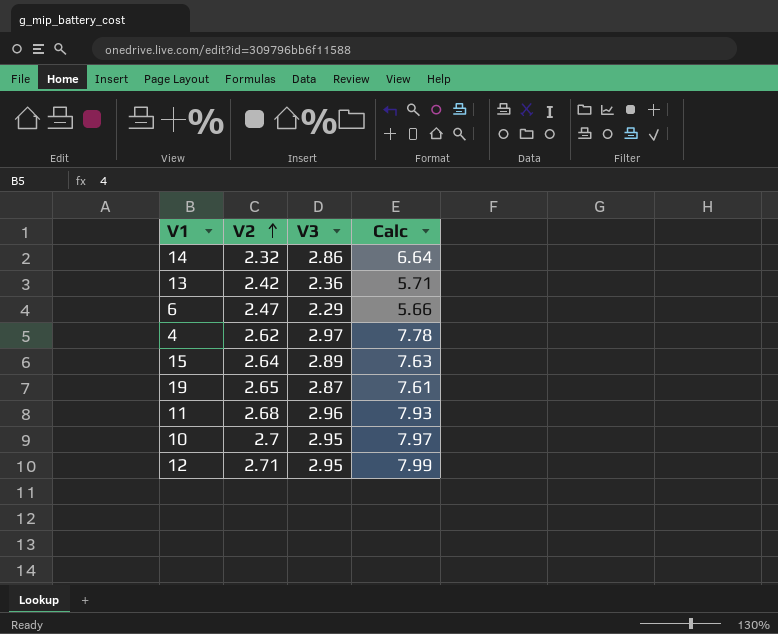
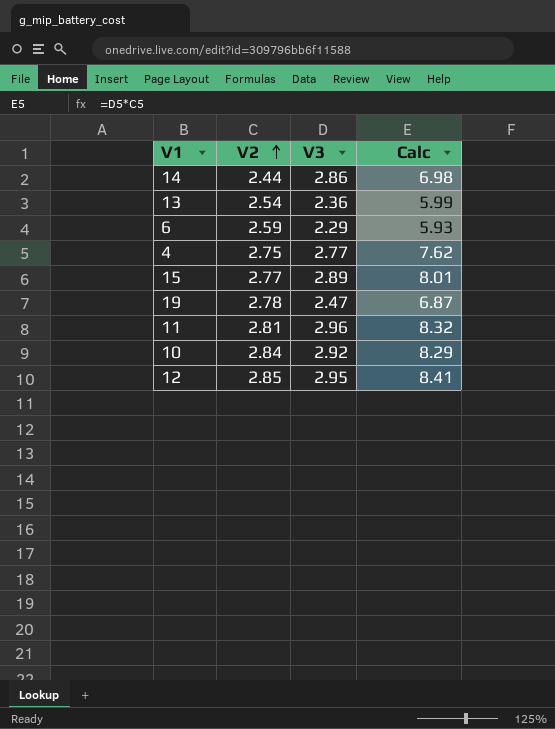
14 | V2: 2.32 -> 2.44
14 | Calc: 6.64 -> 6.98
13 | V2: 2.42 -> 2.54
13 | Calc: 5.71 -> 5.99
6 | V2: 2.47 -> 2.59
6 | Calc: 5.66 -> 5.93
4 | V2: 2.62 -> 2.75
4 | V3: 2.97 -> 2.77
4 | Calc: 7.78 -> 7.62
15 | V2: 2.64 -> 2.77
15 | Calc: 7.63 -> 8.01
19 | V2: 2.65 -> 2.78
19 | V3: 2.87 -> 2.47
19 | Calc: 7.61 -> 6.87
11 | V2: 2.68 -> 2.81
11 | Calc: 7.93 -> 8.32
10 | V2: 2.7 -> 2.84
10 | V3: 2.95 -> 2.92
10 | Calc: 7.97 -> 8.29
12 | V2: 2.71 -> 2.85
12 | Calc: 7.99 -> 8.41

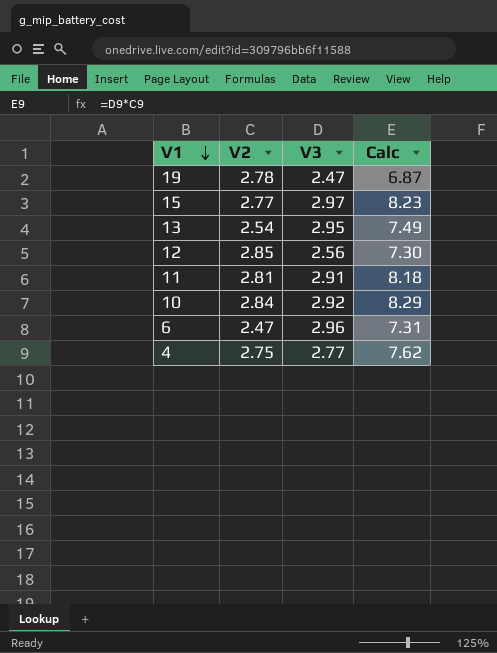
row order: V2 ascending -> V1 descending
row 14: 2.44 | 2.86 | 6.98 -> none
15 | V3: 2.89 -> 2.97
15 | Calc: 8.01 -> 8.23
13 | V3: 2.36 -> 2.95
13 | Calc: 5.99 -> 7.49
12 | V3: 2.95 -> 2.56
12 | Calc: 8.41 -> 7.30
11 | V3: 2.96 -> 2.91
11 | Calc: 8.32 -> 8.18
6 | V2: 2.59 -> 2.47
6 | V3: 2.29 -> 2.96
6 | Calc: 5.93 -> 7.31

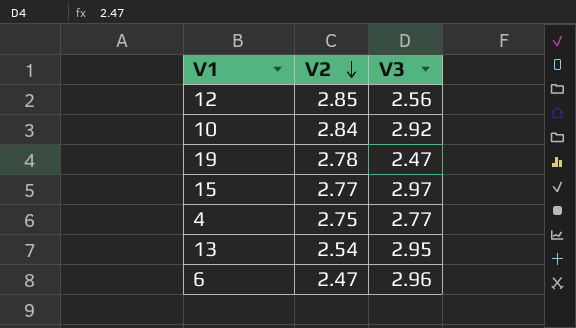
row order: V1 descending -> V2 descending
column Calc | formula: [V2] * [V3] -> none
row 11: 2.81 | 2.91 | 8.18 -> none

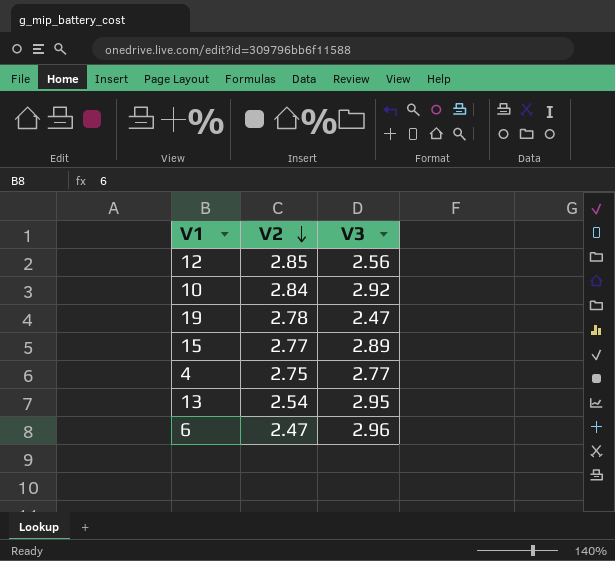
15 | V3: 2.97 -> 2.89

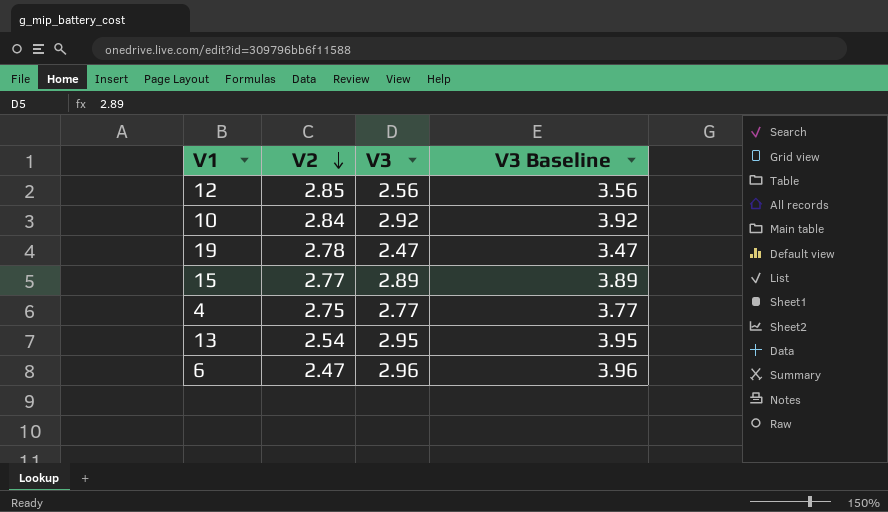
column V3 Baseline | formula: none -> [V3] + 1

